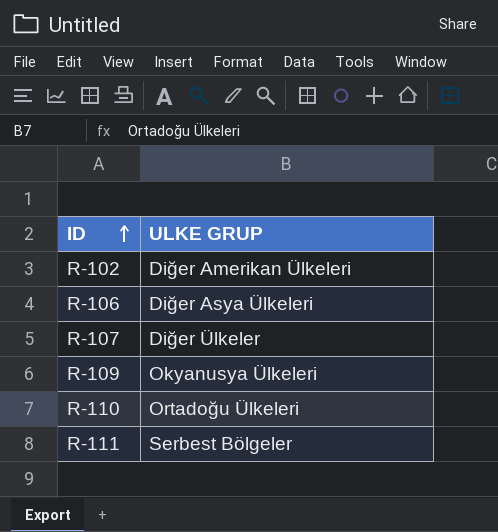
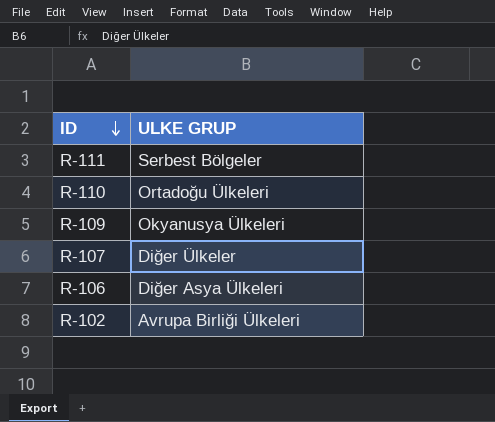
row order: ID ascending -> ID descending
R-102 | ULKE GRUP: Diğer Amerikan Ülkeleri -> Avrupa Birliği Ülkeleri

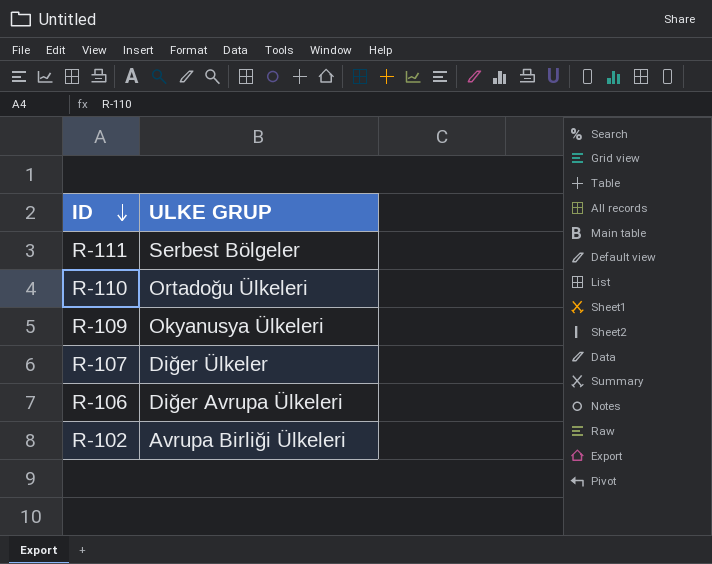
R-106 | ULKE GRUP: Diğer Asya Ülkeleri -> Diğer Avrupa Ülkeleri

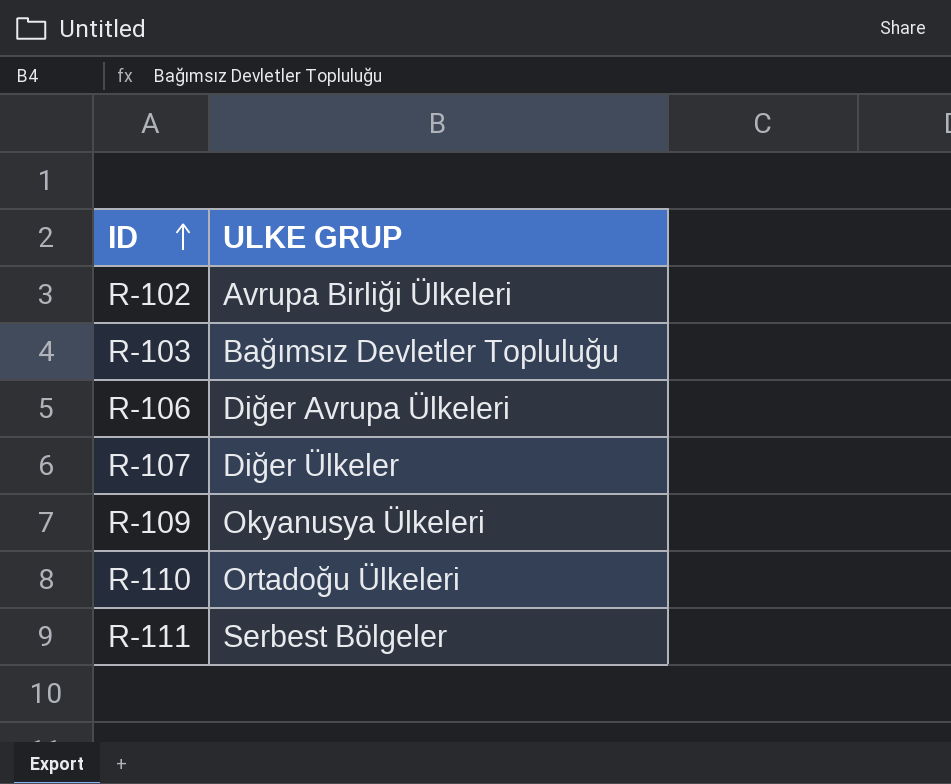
row order: ID descending -> ID ascending
row R-103: none -> Bağımsız Devletler Topluluğu

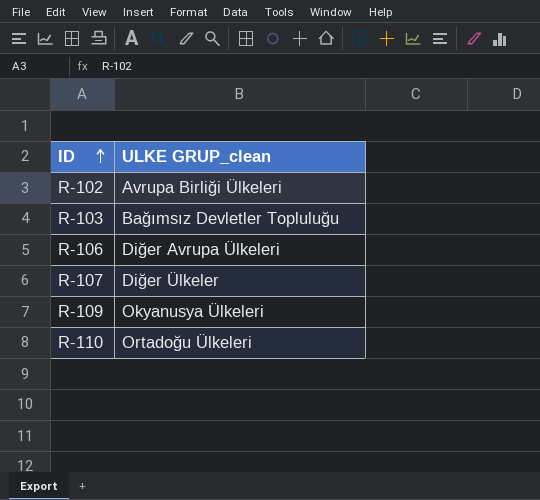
column name: ULKE GRUP -> ULKE GRUP_clean
row R-111: Serbest Bölgeler -> none

